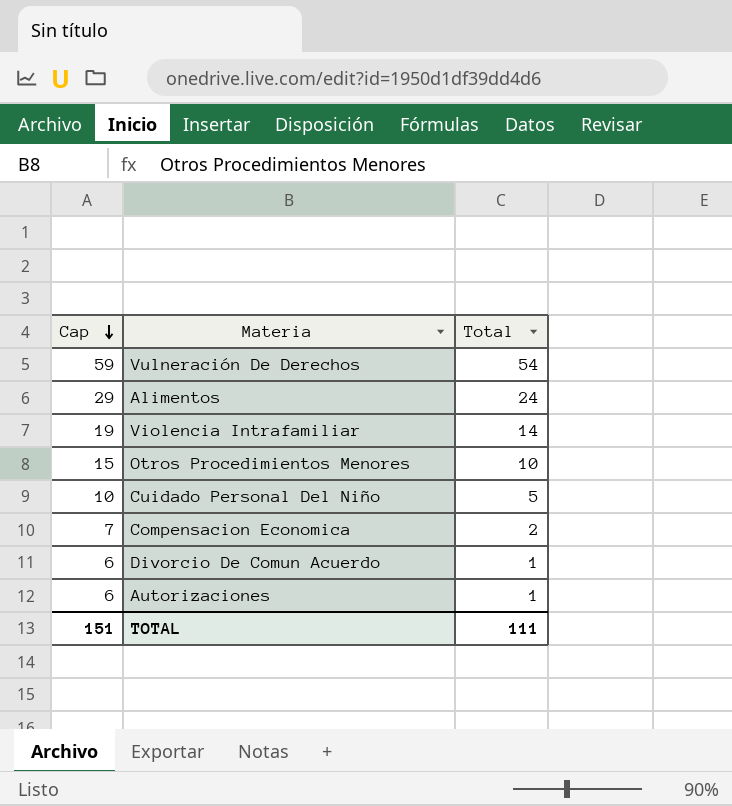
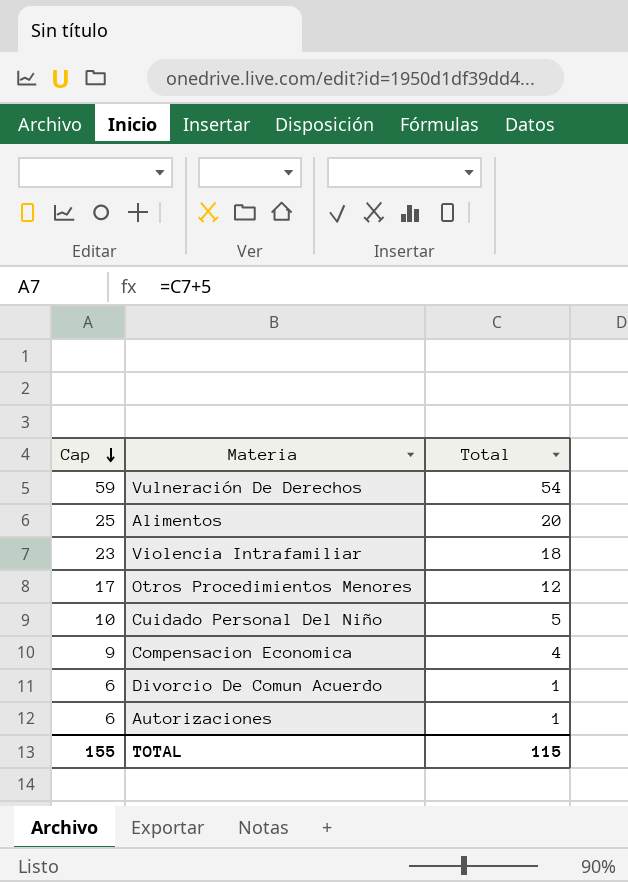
Alimentos | Cap: 29 -> 25
Alimentos | Total: 24 -> 20
Violencia Intrafamiliar | Cap: 19 -> 23
Violencia Intrafamiliar | Total: 14 -> 18
Otros Procedimientos Menores | Cap: 15 -> 17
Otros Procedimientos Menores | Total: 10 -> 12
Compensacion Economica | Cap: 7 -> 9
Compensacion Economica | Total: 2 -> 4
TOTAL | Cap: 151 -> 155
TOTAL | Total: 111 -> 115

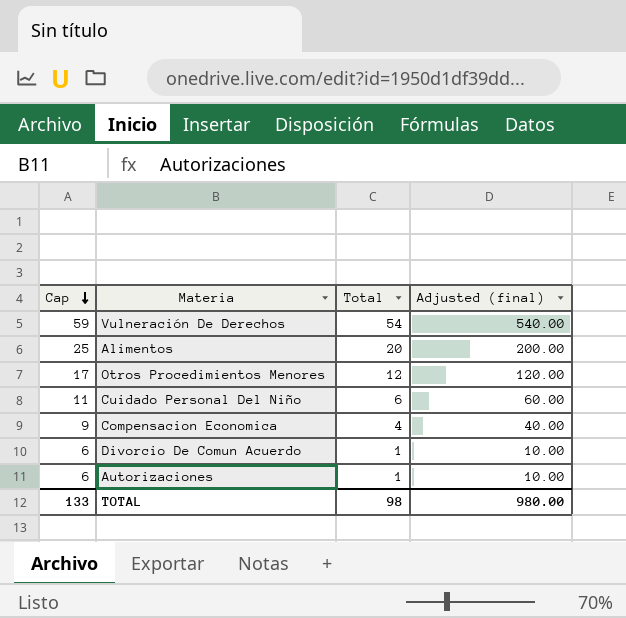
column Adjusted (final) | formula: none -> [Total] * 10
row Violencia Intrafamiliar: 23 | 18 -> none
Cuidado Personal Del Niño | Cap: 10 -> 11
Cuidado Personal Del Niño | Total: 5 -> 6
TOTAL | Cap: 155 -> 133
TOTAL | Total: 115 -> 98

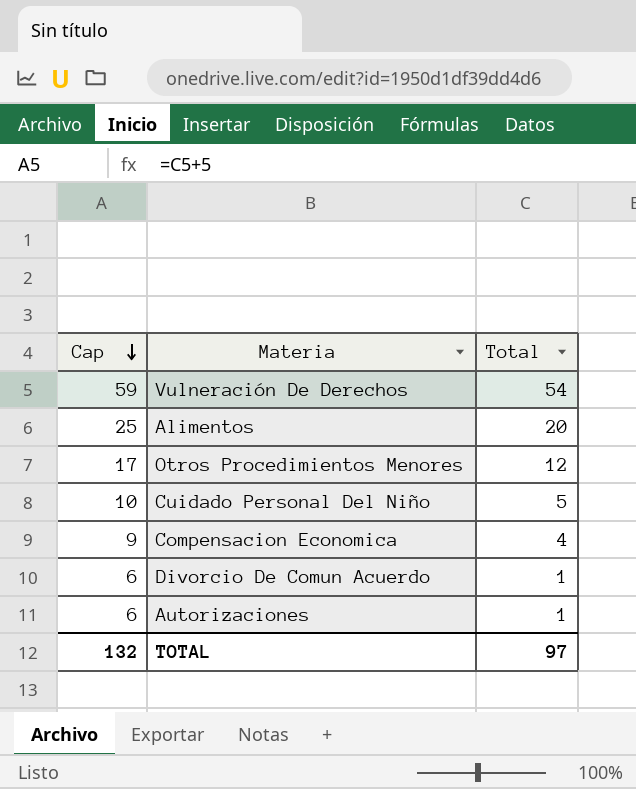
column Adjusted (final) | formula: [Total] * 10 -> none
Cuidado Personal Del Niño | Cap: 11 -> 10
Cuidado Personal Del Niño | Total: 6 -> 5
TOTAL | Cap: 133 -> 132
TOTAL | Total: 98 -> 97

